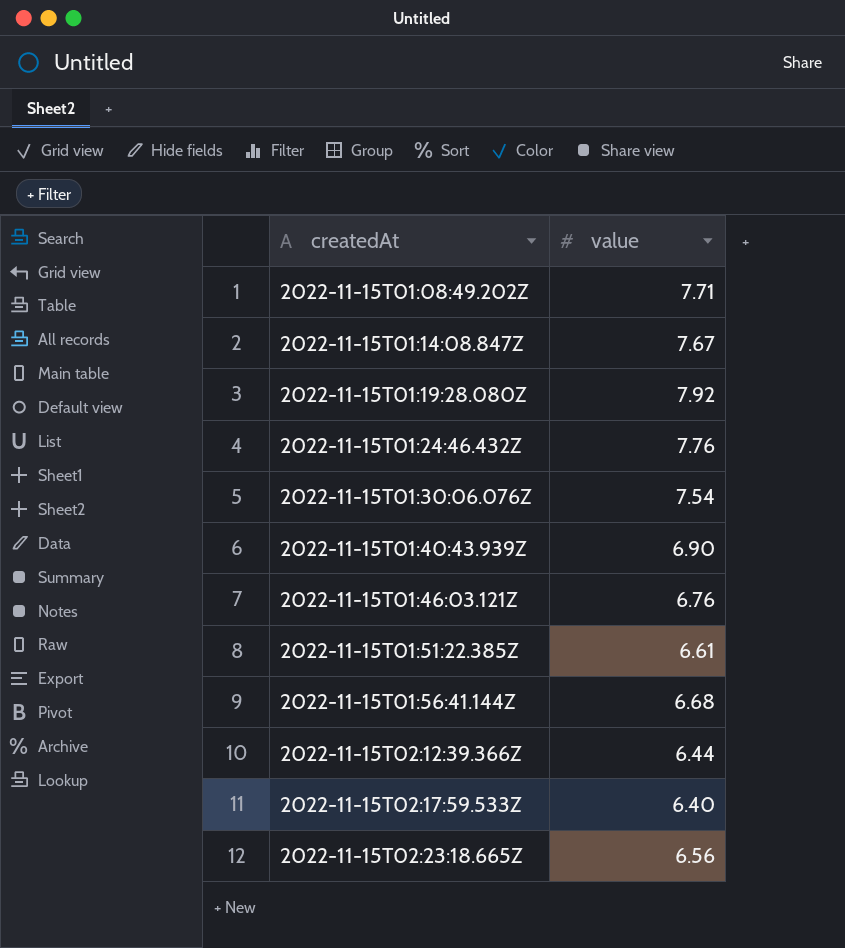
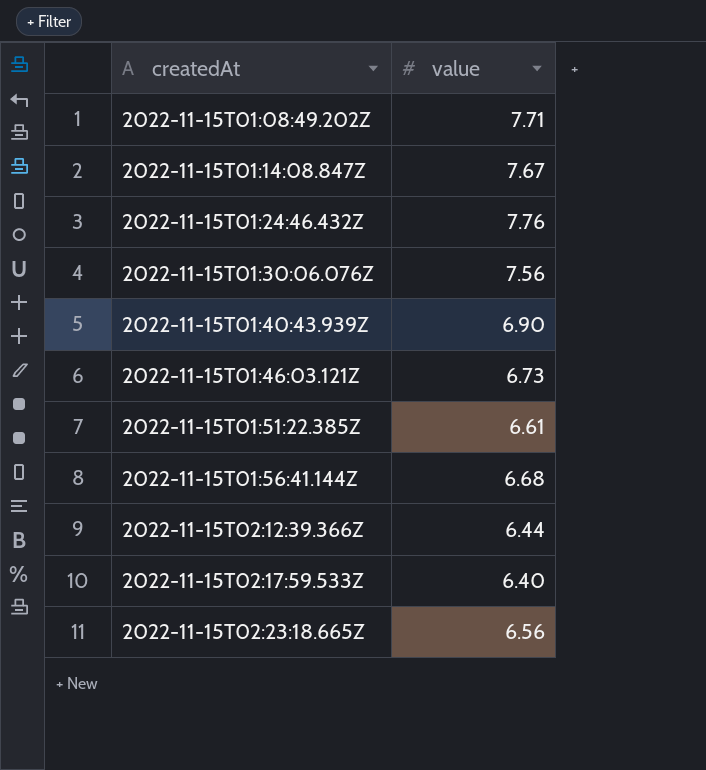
row 2022-11-15T01:19:28.080Z: 7.92 -> none
2022-11-15T01:30:06.076Z | value: 7.54 -> 7.56
2022-11-15T01:46:03.121Z | value: 6.76 -> 6.73

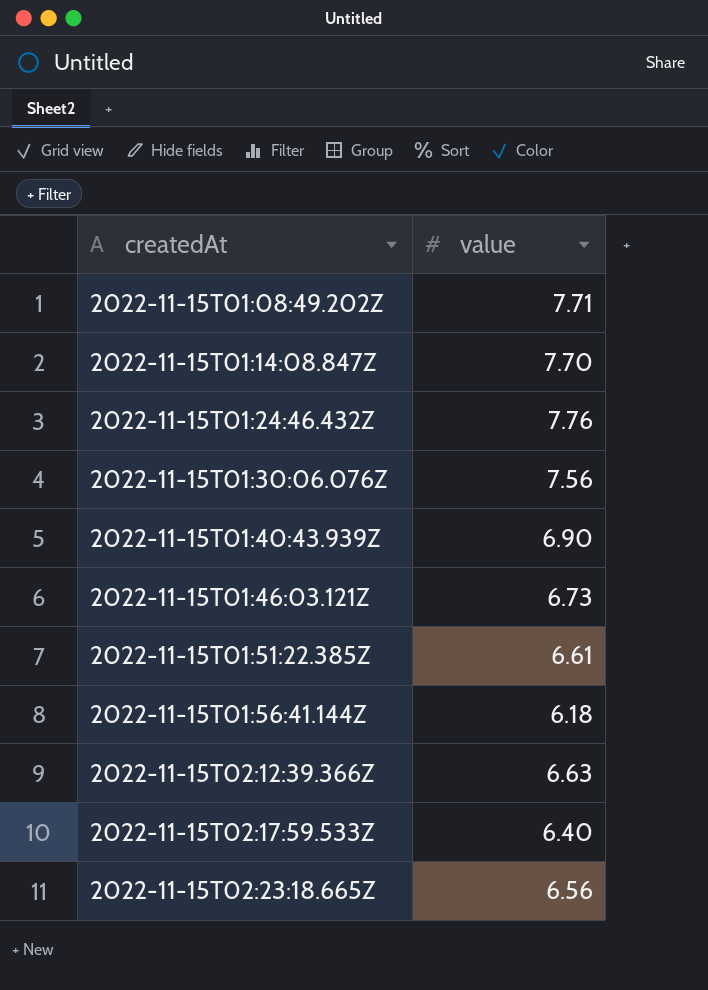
2022-11-15T01:14:08.847Z | value: 7.67 -> 7.70
2022-11-15T01:56:41.144Z | value: 6.68 -> 6.18
2022-11-15T02:12:39.366Z | value: 6.44 -> 6.63

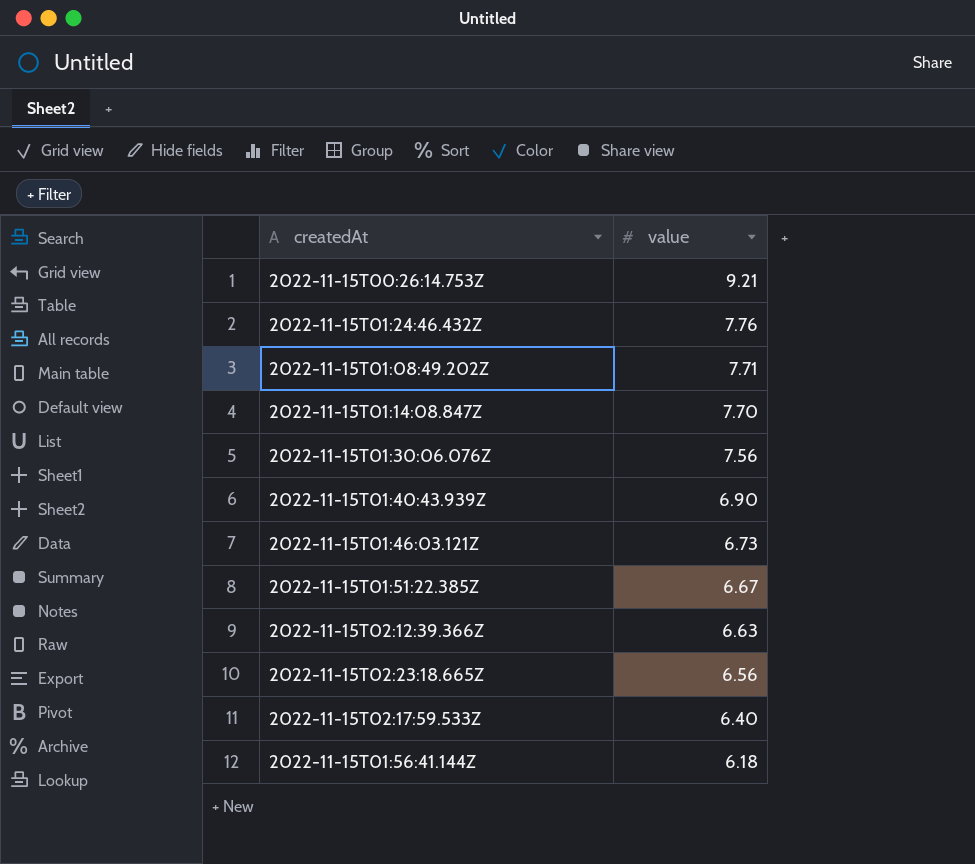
row order: createdAt ascending -> value descending
row 2022-11-15T00:26:14.753Z: none -> 9.21
2022-11-15T01:51:22.385Z | value: 6.61 -> 6.67

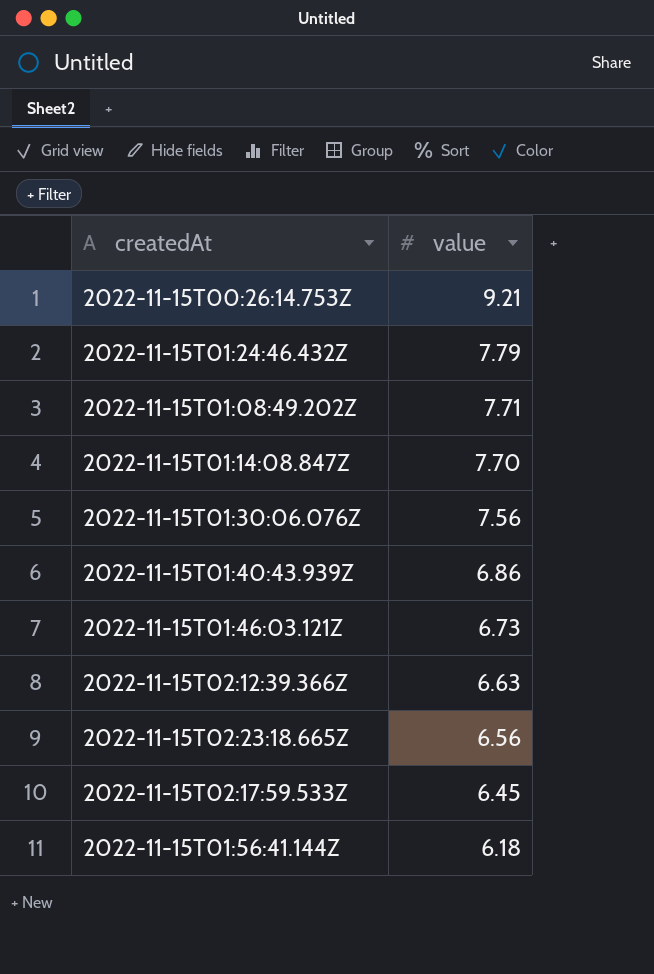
row 2022-11-15T01:51:22.385Z: 6.67 -> none
2022-11-15T01:24:46.432Z | value: 7.76 -> 7.79
2022-11-15T01:40:43.939Z | value: 6.90 -> 6.86
2022-11-15T02:17:59.533Z | value: 6.40 -> 6.45

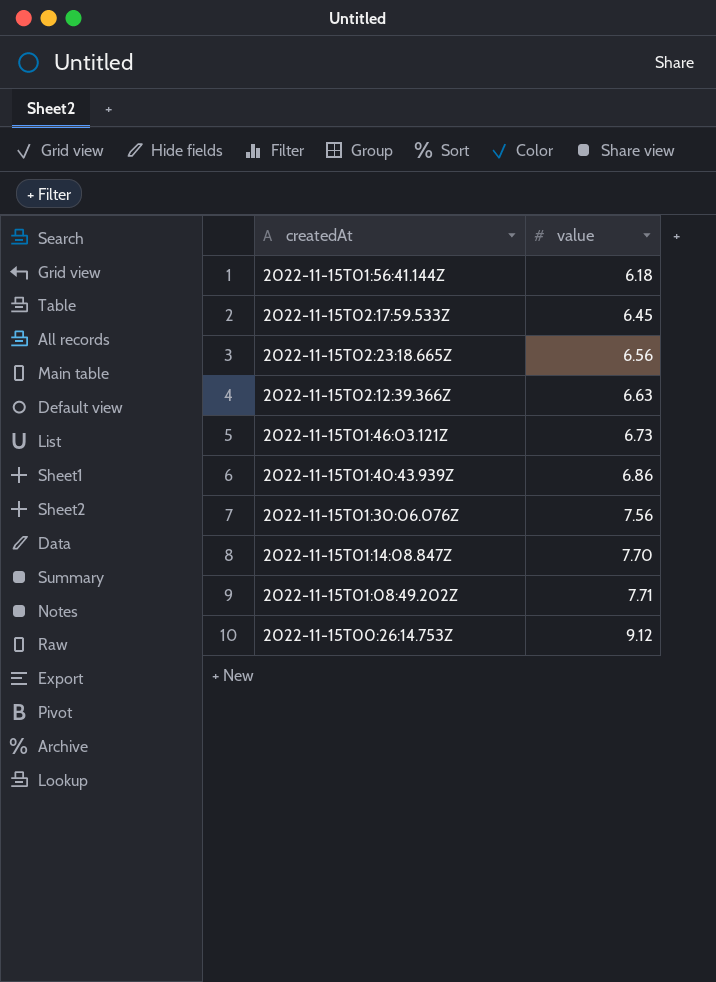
row order: value descending -> value ascending
row 2022-11-15T01:24:46.432Z: 7.79 -> none
2022-11-15T00:26:14.753Z | value: 9.21 -> 9.12

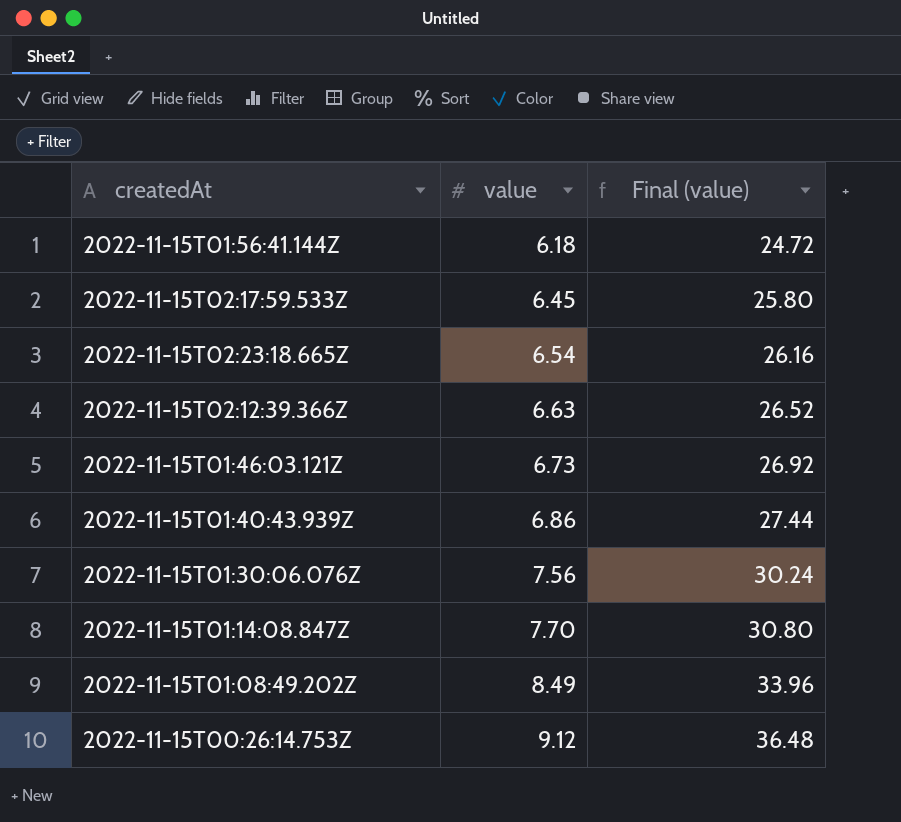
column Final (value) | formula: none -> [value] * 4
2022-11-15T02:23:18.665Z | value: 6.56 -> 6.54
2022-11-15T01:08:49.202Z | value: 7.71 -> 8.49

